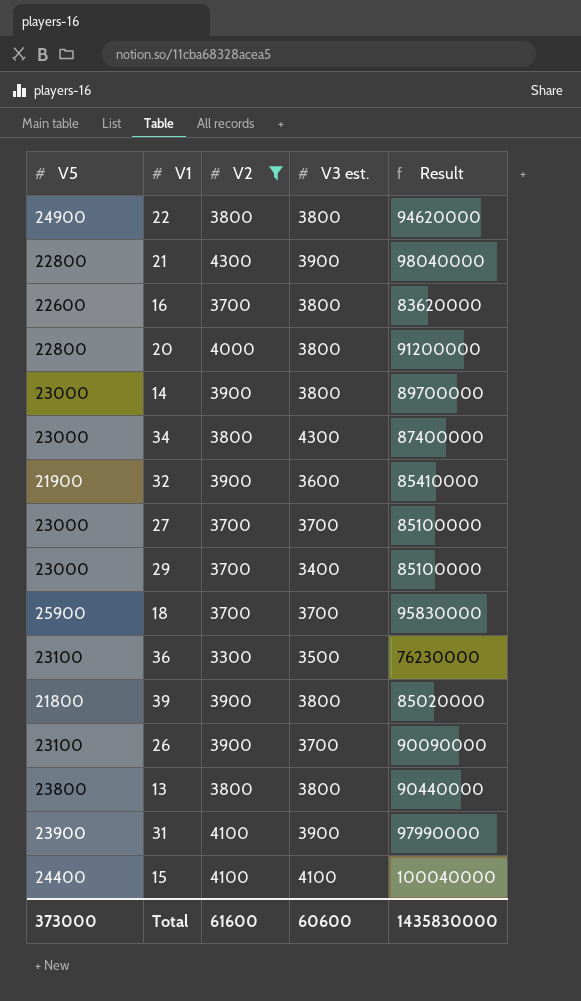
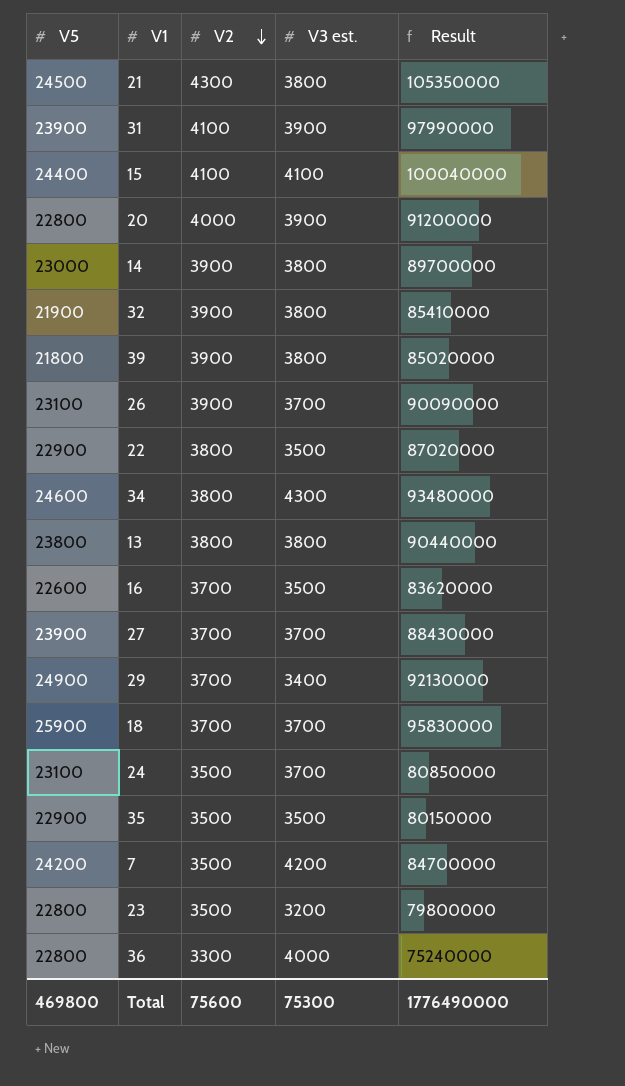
filter: V2 != 3500 -> none
row order: none -> V2 descending
21 | V5: 22800 -> 24500
21 | V3 est.: 3900 -> 3800
21 | Result: 98040000 -> 105350000
20 | V3 est.: 3800 -> 3900
32 | V3 est.: 3600 -> 3800
22 | V5: 24900 -> 22900
22 | V3 est.: 3800 -> 3500
22 | Result: 94620000 -> 87020000
34 | V5: 23000 -> 24600
34 | Result: 87400000 -> 93480000
16 | V3 est.: 3800 -> 3500
27 | V5: 23000 -> 23900
27 | Result: 85100000 -> 88430000
29 | V5: 23000 -> 24900
29 | Result: 85100000 -> 92130000
36 | V5: 23100 -> 22800
36 | V3 est.: 3500 -> 4000
36 | Result: 76230000 -> 75240000
Total | V5: 373000 -> 469800
Total | V2: 61600 -> 75600
Total | V3 est.: 60600 -> 75300
Total | Result: 1435830000 -> 1776490000

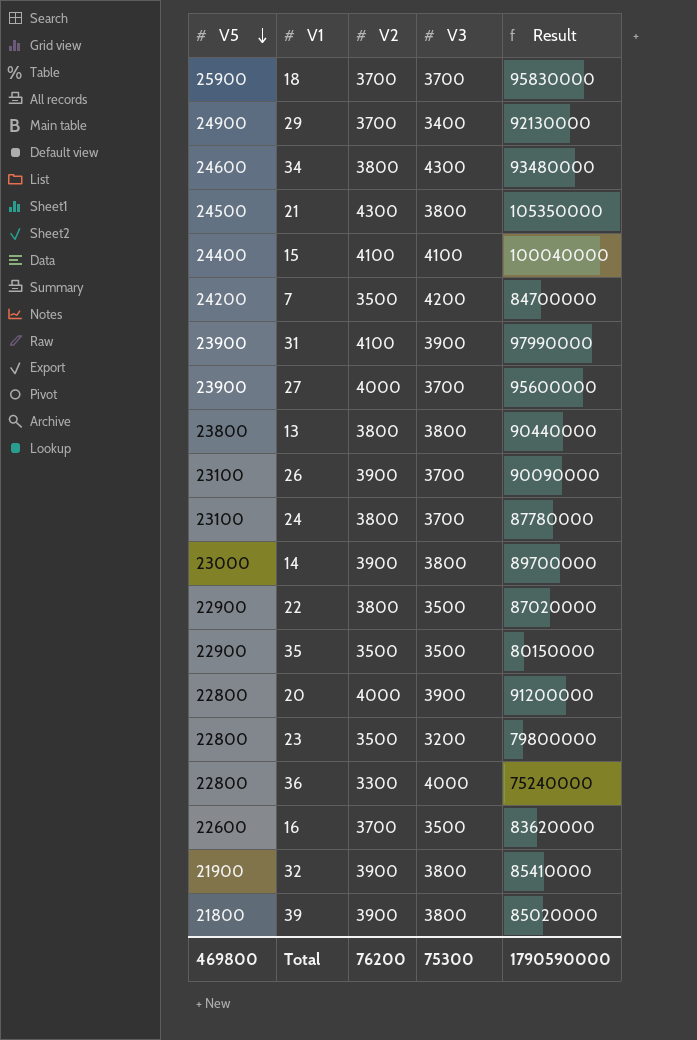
row order: V2 descending -> V5 descending
column name: V3 est. -> V3
27 | V2: 3700 -> 4000
27 | Result: 88430000 -> 95600000
24 | V2: 3500 -> 3800
24 | Result: 80850000 -> 87780000
Total | V2: 75600 -> 76200
Total | Result: 1776490000 -> 1790590000

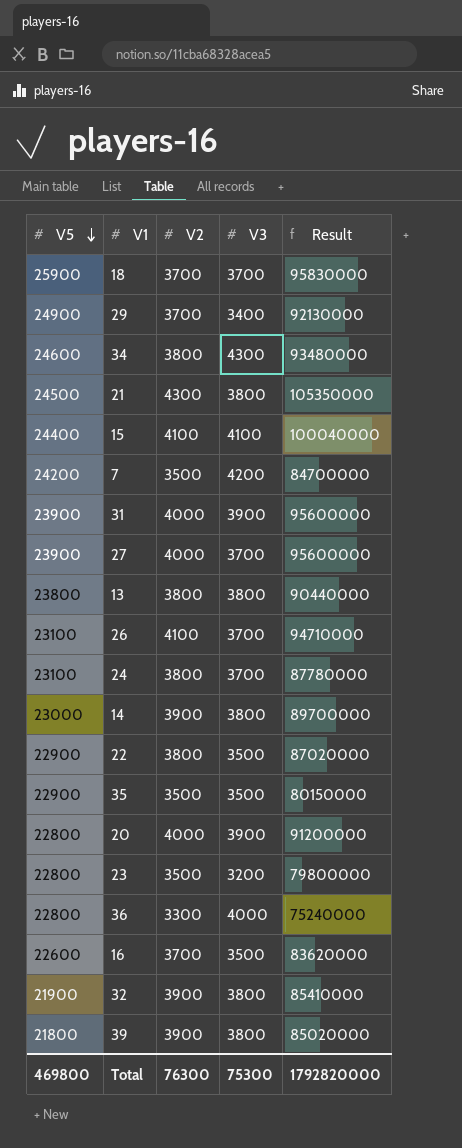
31 | V2: 4100 -> 4000
31 | Result: 97990000 -> 95600000
26 | V2: 3900 -> 4100
26 | Result: 90090000 -> 94710000
Total | V2: 76200 -> 76300
Total | Result: 1790590000 -> 1792820000

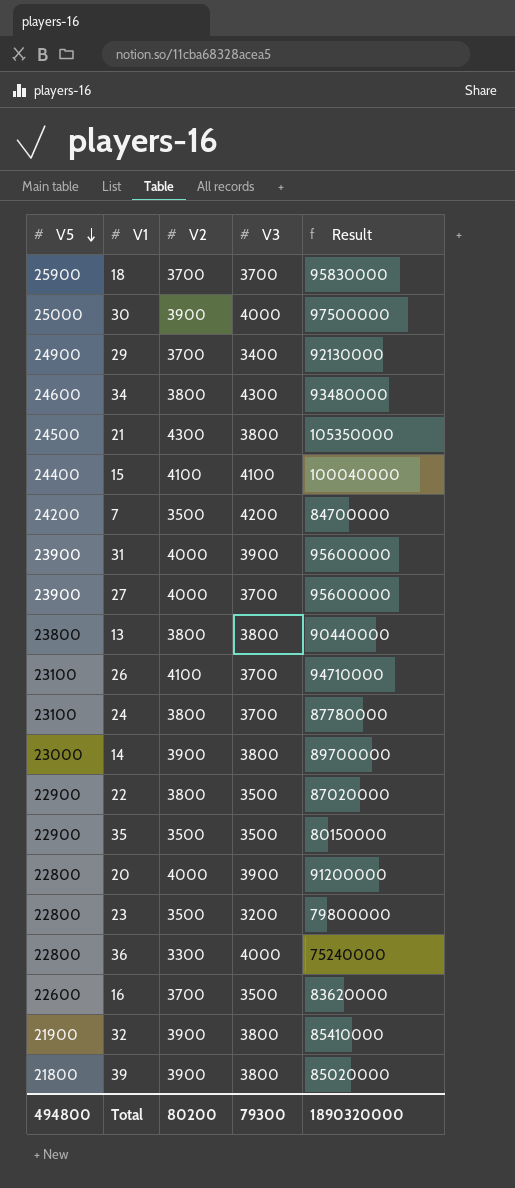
row 30: none -> 25000 | 3900 | 4000 | 97500000
Total | V5: 469800 -> 494800
Total | V2: 76300 -> 80200
Total | V3: 75300 -> 79300
Total | Result: 1792820000 -> 1890320000

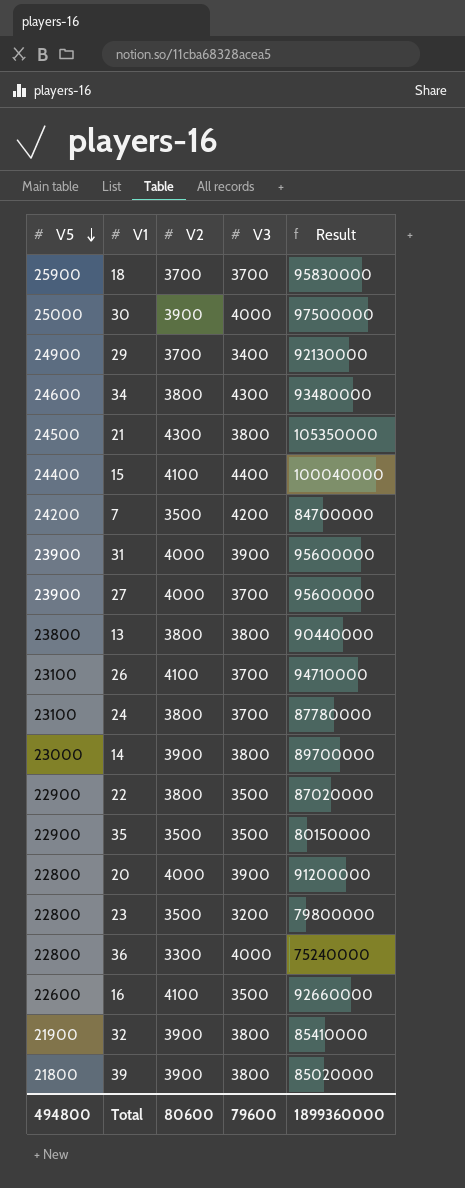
15 | V3: 4100 -> 4400
16 | V2: 3700 -> 4100
16 | Result: 83620000 -> 92660000
Total | V2: 80200 -> 80600
Total | V3: 79300 -> 79600
Total | Result: 1890320000 -> 1899360000

